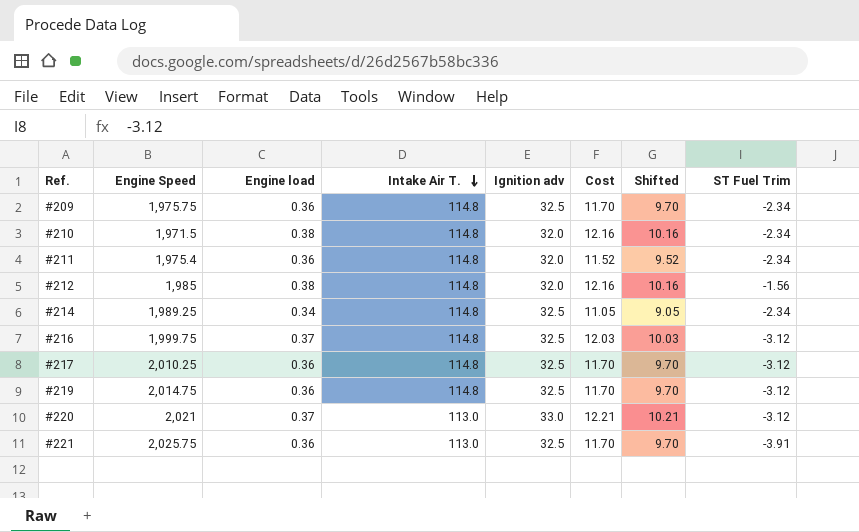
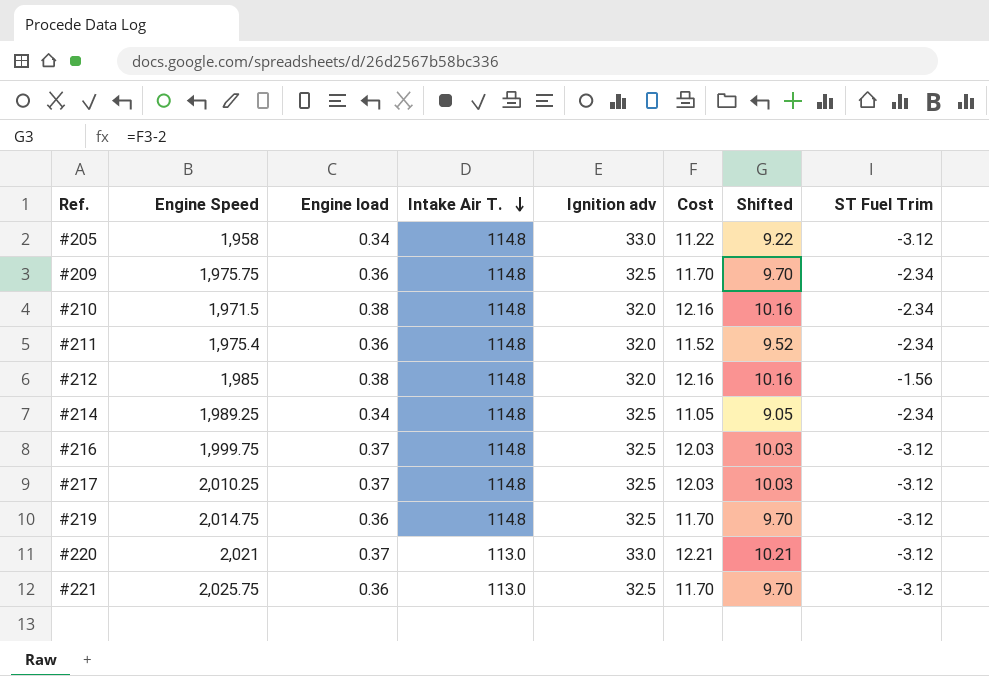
row #205: none -> 1,958 | 0.34 | 114.8 | 33.0 | 11.22 | 9.22 | -3.12
#217 | Engine load: 0.36 -> 0.37
#217 | Cost: 11.70 -> 12.03
#217 | Shifted: 9.70 -> 10.03
#221 | ST Fuel Trim: -3.91 -> -3.12

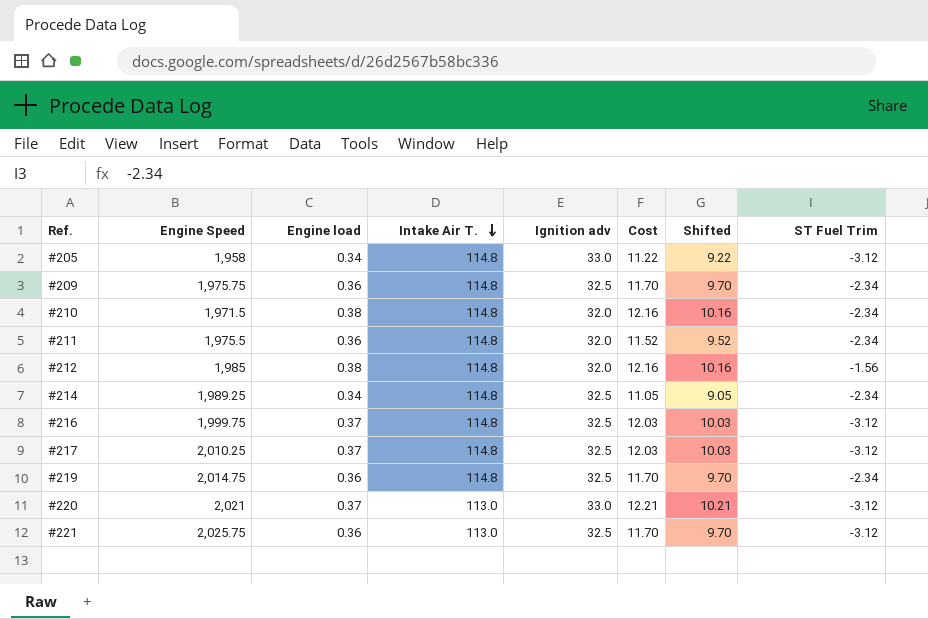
#211 | Engine Speed: 1,975.4 -> 1,975.5
#219 | ST Fuel Trim: -3.12 -> -2.34

